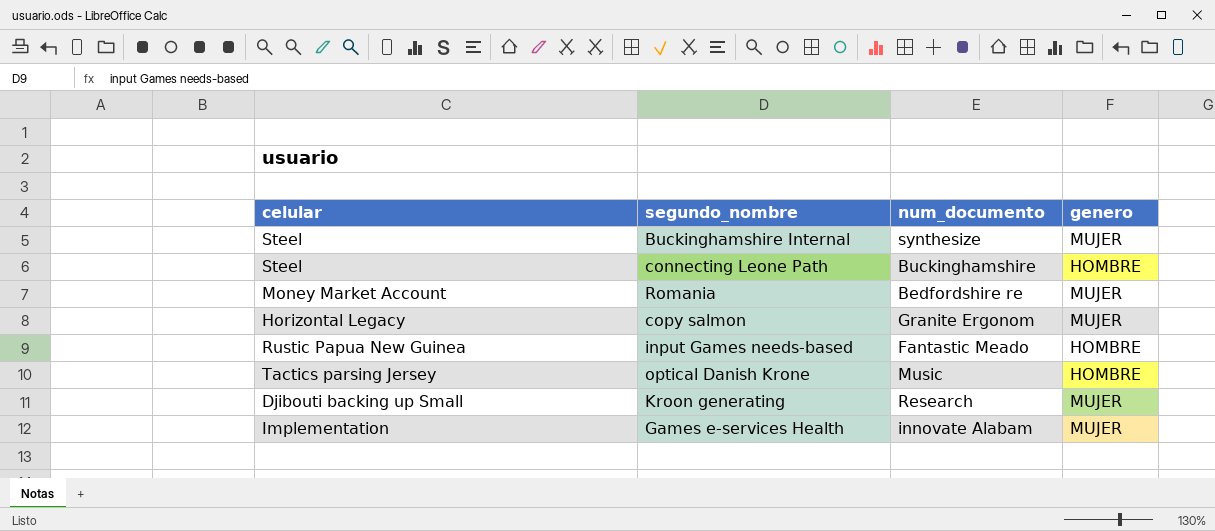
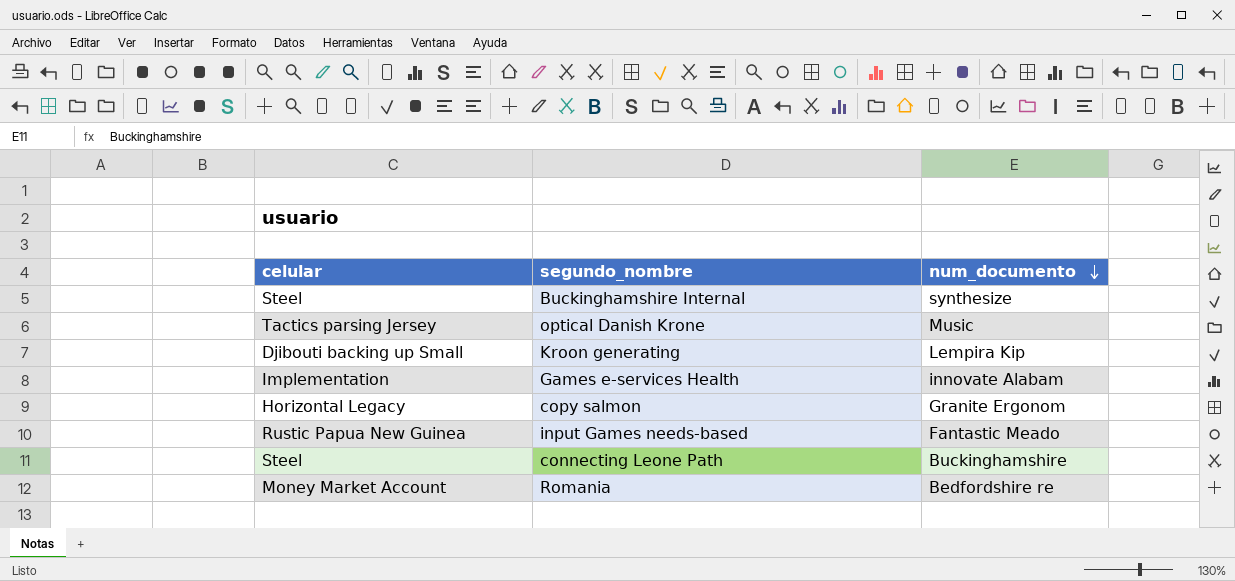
row order: none -> num_documento descending
column genero | position: 4 -> none
Kroon generating | num_documento: Research -> Lempira Kip

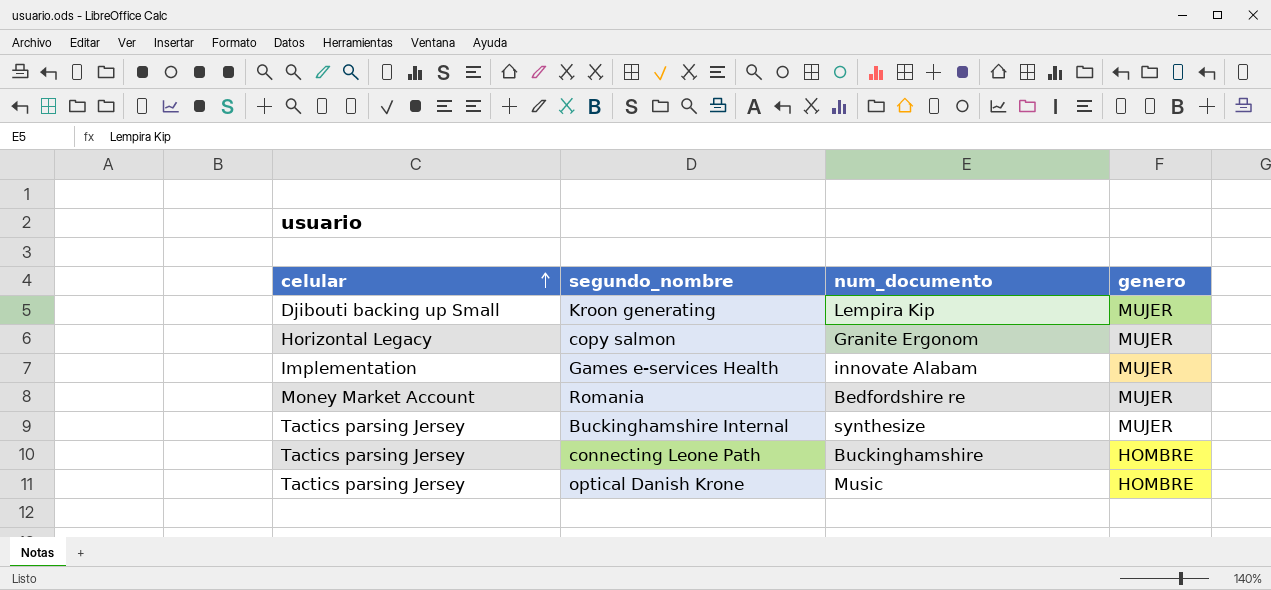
row order: num_documento descending -> celular ascending
column genero | position: none -> 4
row input Games needs-based: Rustic Papua New Guinea | Fantastic Meado -> none
Buckinghamshire Internal | celular: Steel -> Tactics parsing Jersey
connecting Leone Path | celular: Steel -> Tactics parsing Jersey

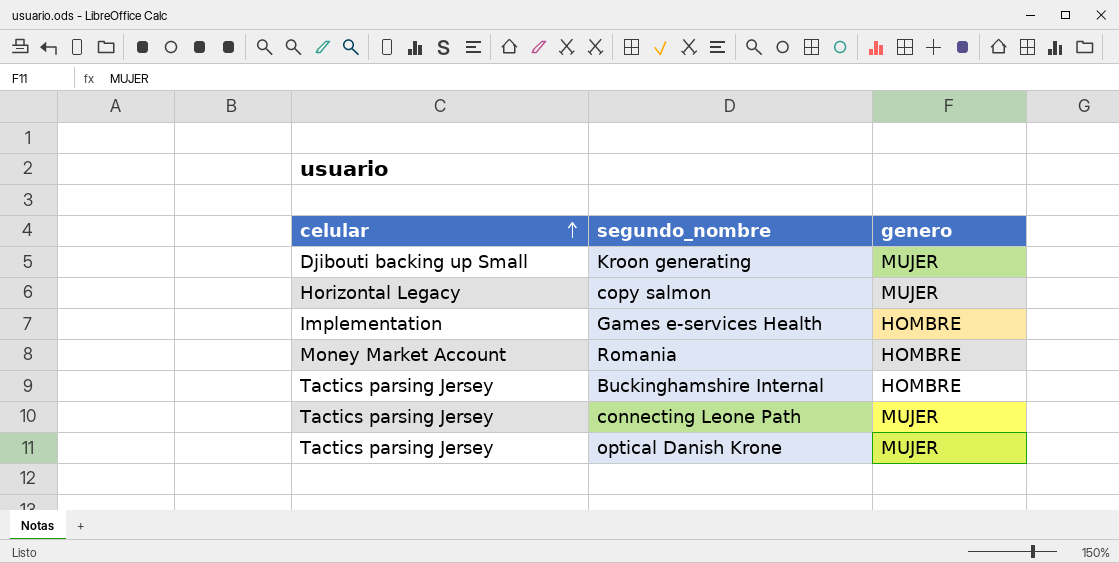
column num_documento | position: 3 -> none
Games e-services Health | genero: MUJER -> HOMBRE
Romania | genero: MUJER -> HOMBRE
Buckinghamshire Internal | genero: MUJER -> HOMBRE
connecting Leone Path | genero: HOMBRE -> MUJER
optical Danish Krone | genero: HOMBRE -> MUJER

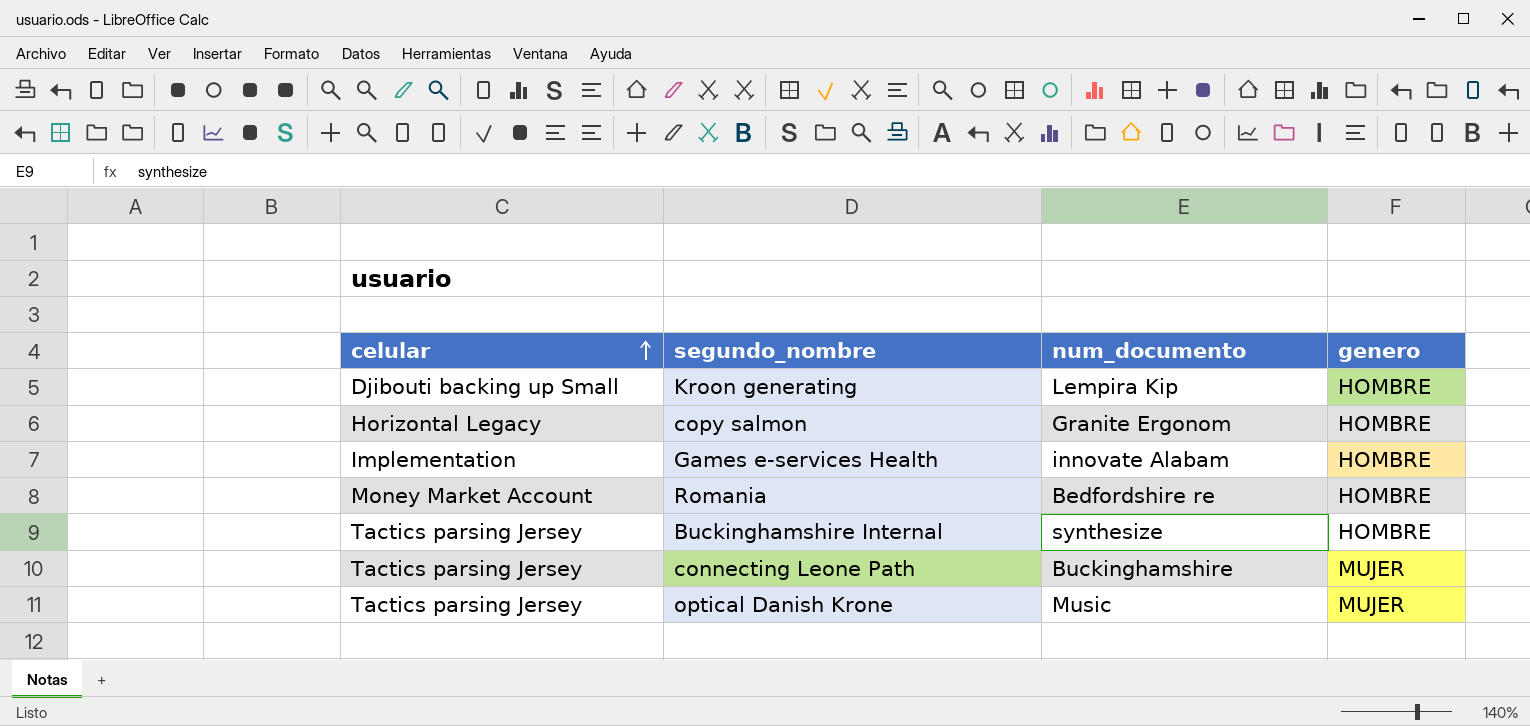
column num_documento | position: none -> 3
Kroon generating | genero: MUJER -> HOMBRE
copy salmon | genero: MUJER -> HOMBRE

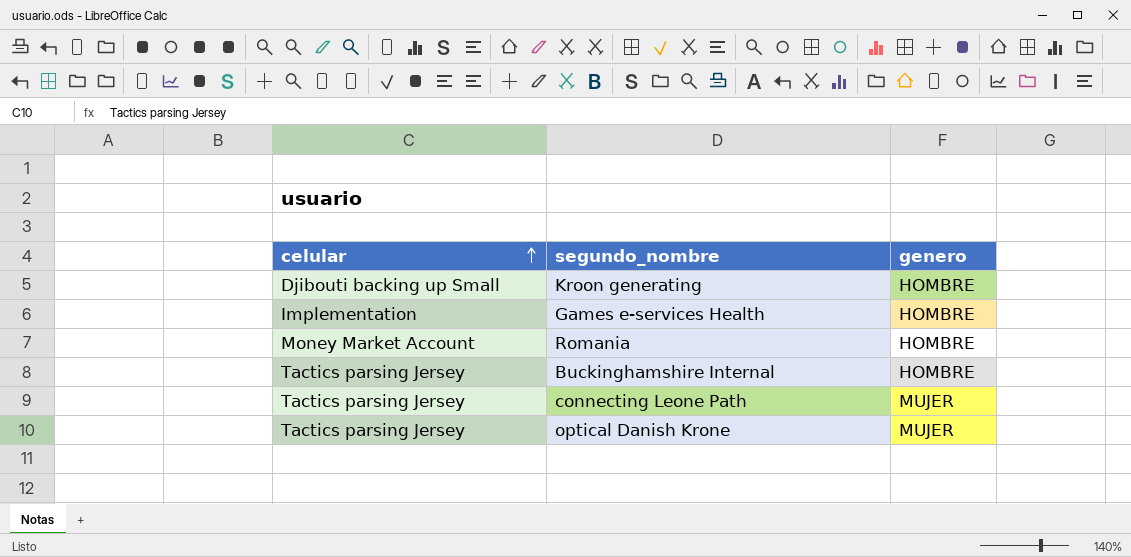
column num_documento | position: 3 -> none
row copy salmon: Horizontal Legacy | Granite Ergonom | HOMBRE -> none

